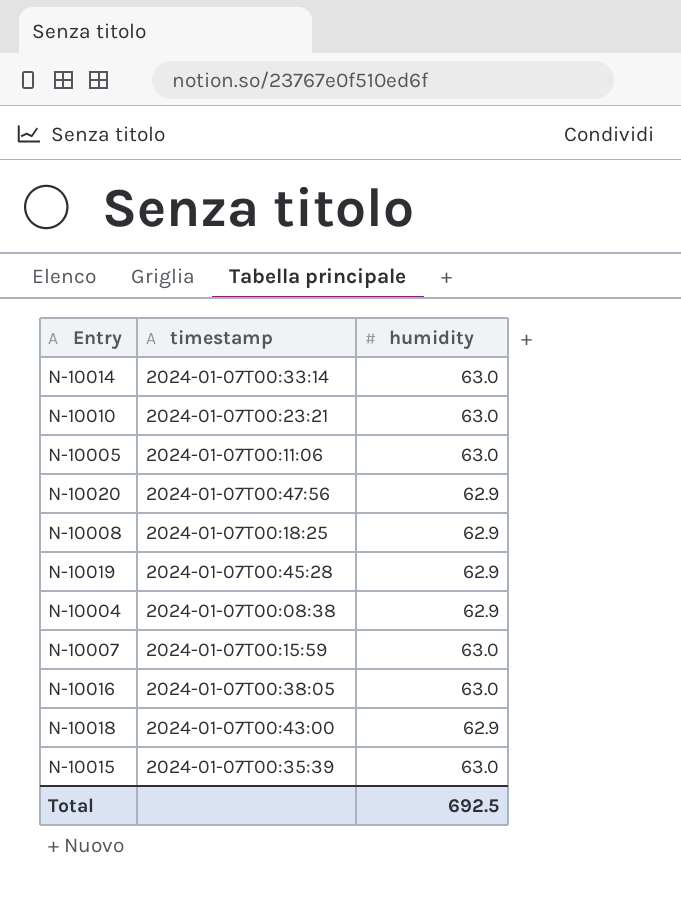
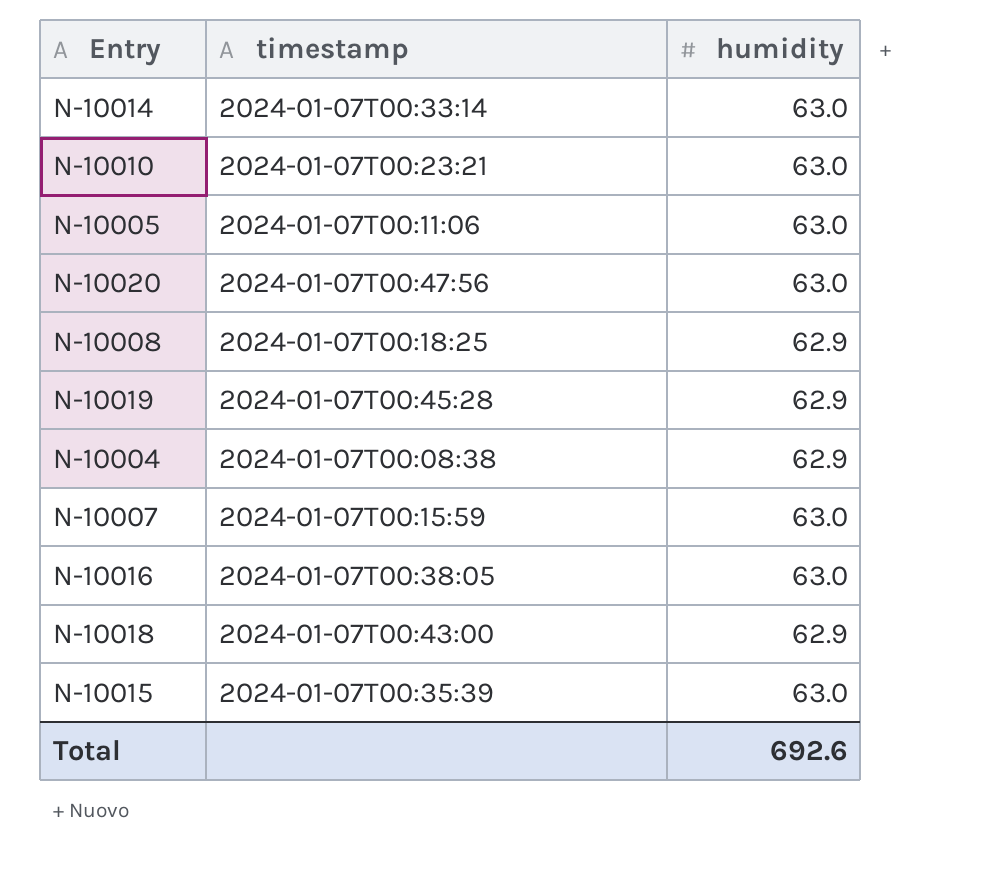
N-10020 | humidity: 62.9 -> 63.0
Total | humidity: 692.5 -> 692.6

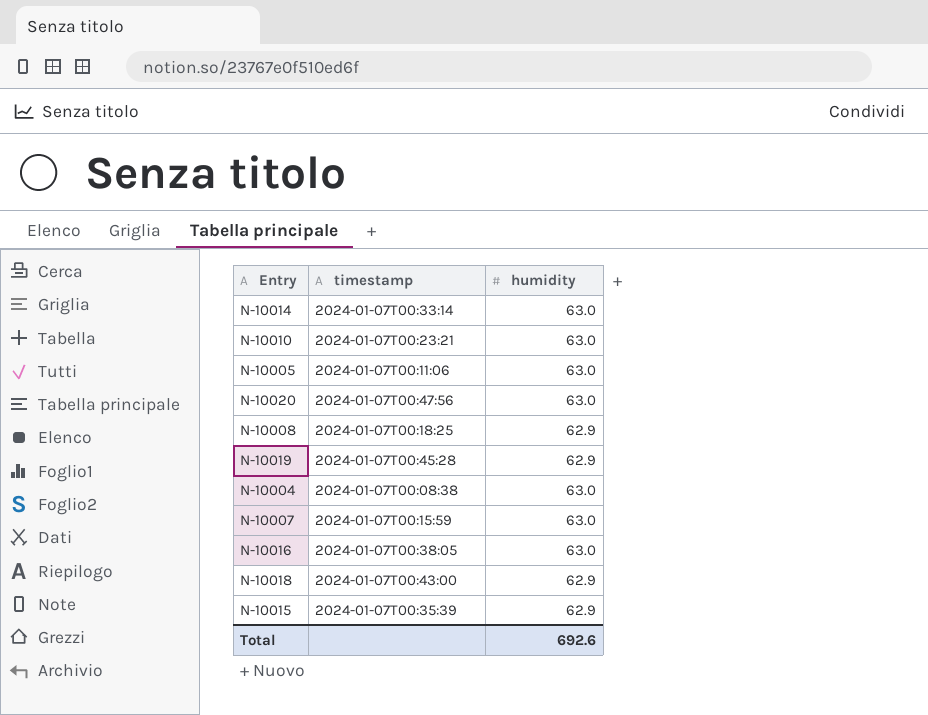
N-10004 | humidity: 62.9 -> 63.0
N-10015 | humidity: 63.0 -> 62.9

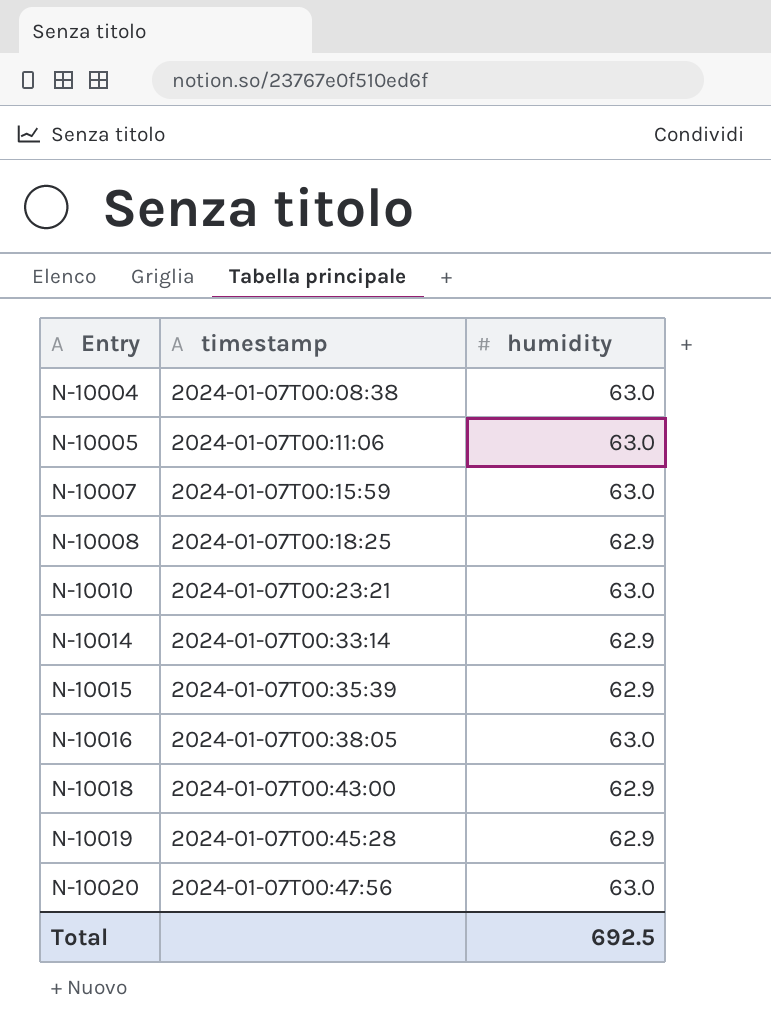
row order: none -> Entry ascending
N-10014 | humidity: 63.0 -> 62.9
Total | humidity: 692.6 -> 692.5

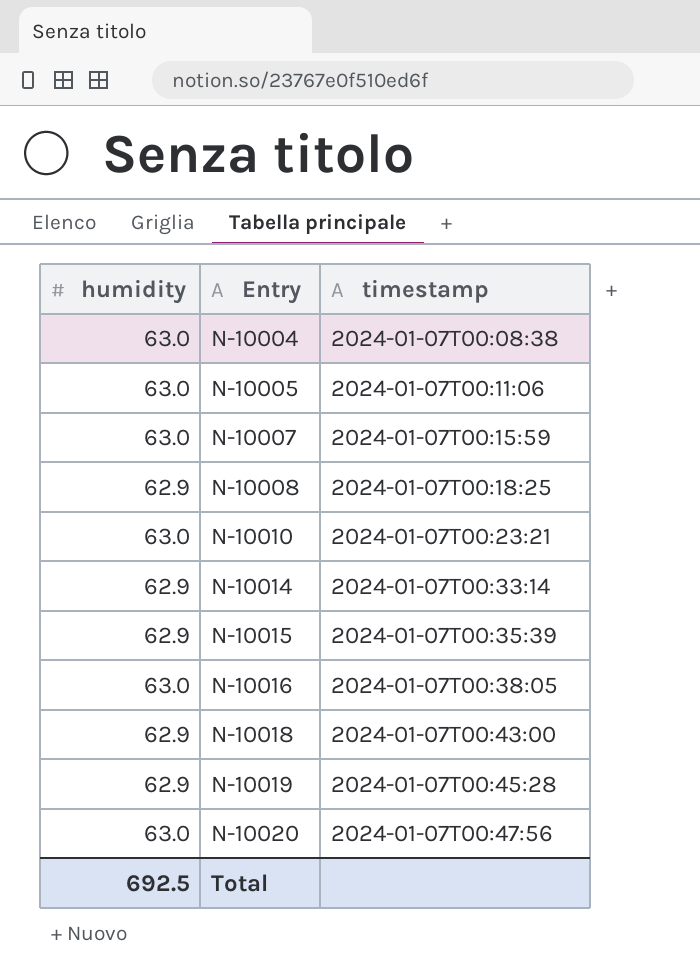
column humidity | position: 3 -> 1

